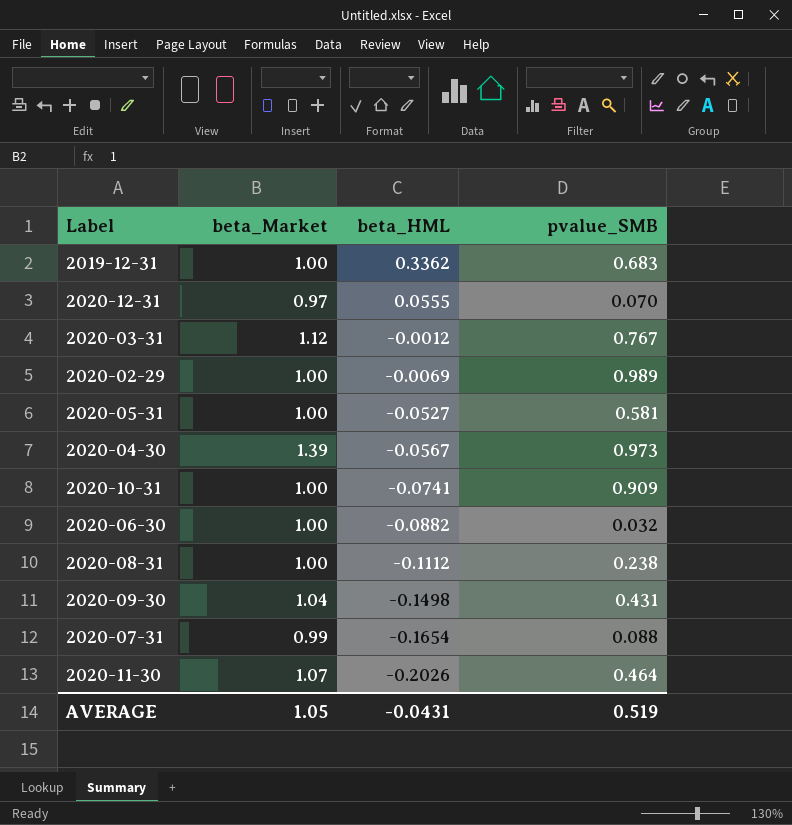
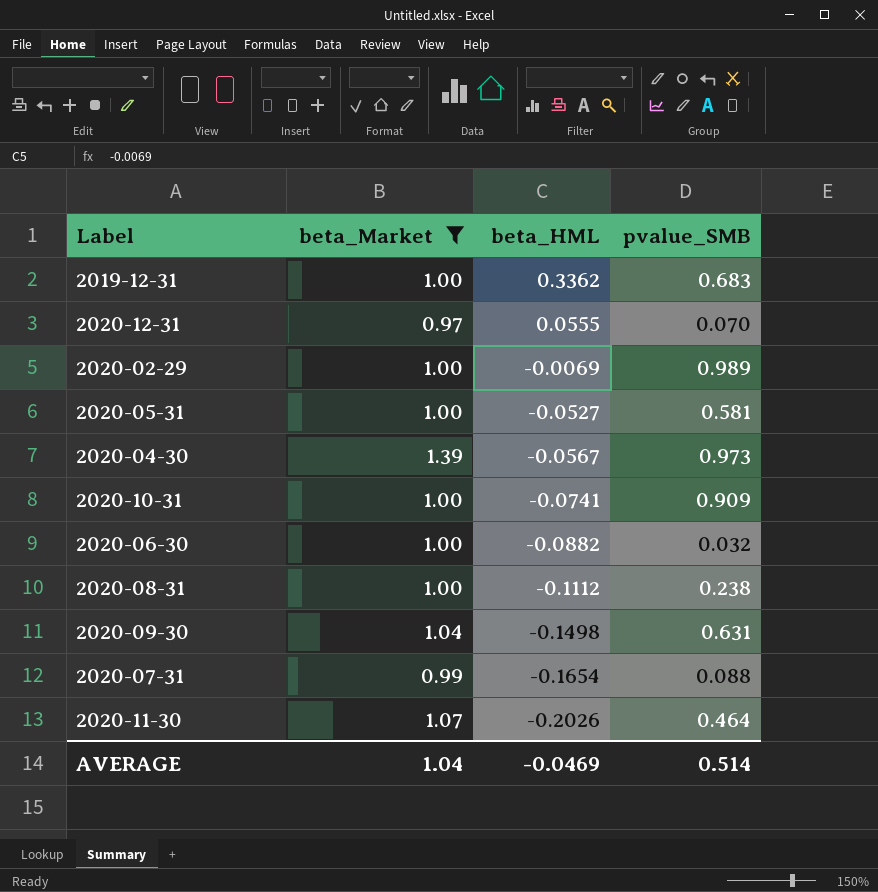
filter: none -> beta_Market != 1.12
2020-09-30 | pvalue_SMB: 0.431 -> 0.631
AVERAGE | beta_Market: 1.05 -> 1.04
AVERAGE | beta_HML: -0.0431 -> -0.0469
AVERAGE | pvalue_SMB: 0.519 -> 0.514

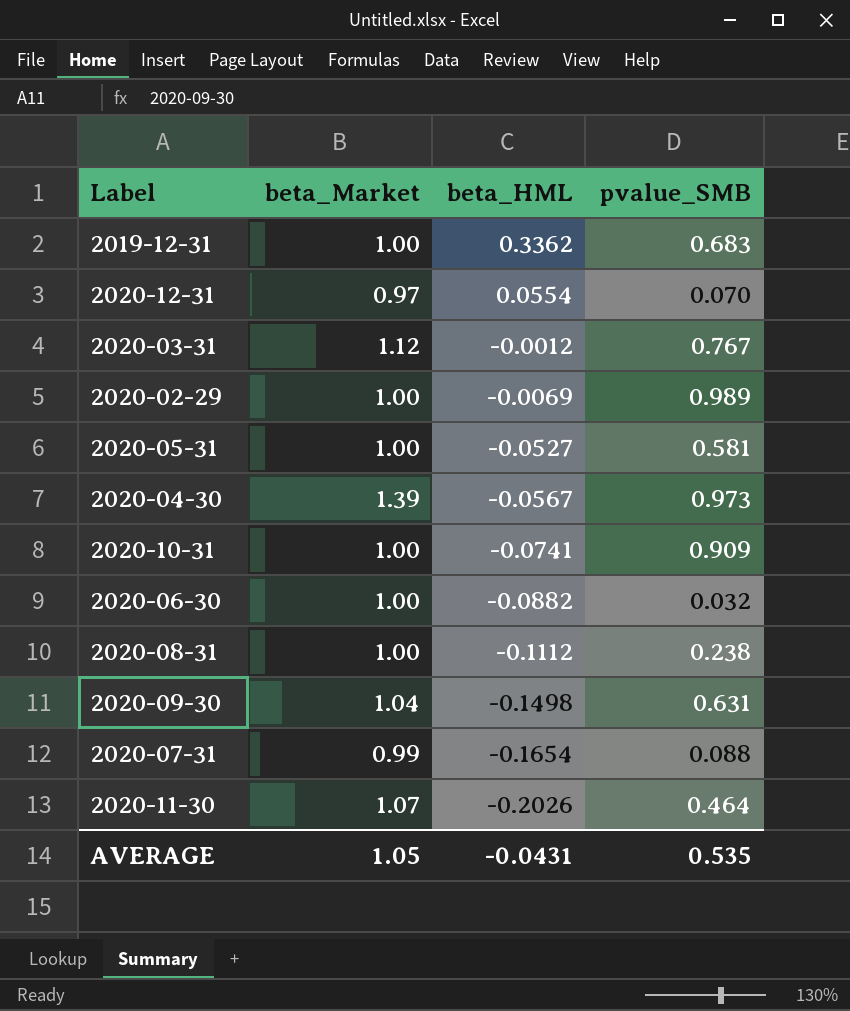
filter: beta_Market != 1.12 -> none
2020-12-31 | beta_HML: 0.0555 -> 0.0554
AVERAGE | beta_Market: 1.04 -> 1.05
AVERAGE | beta_HML: -0.0469 -> -0.0431
AVERAGE | pvalue_SMB: 0.514 -> 0.535

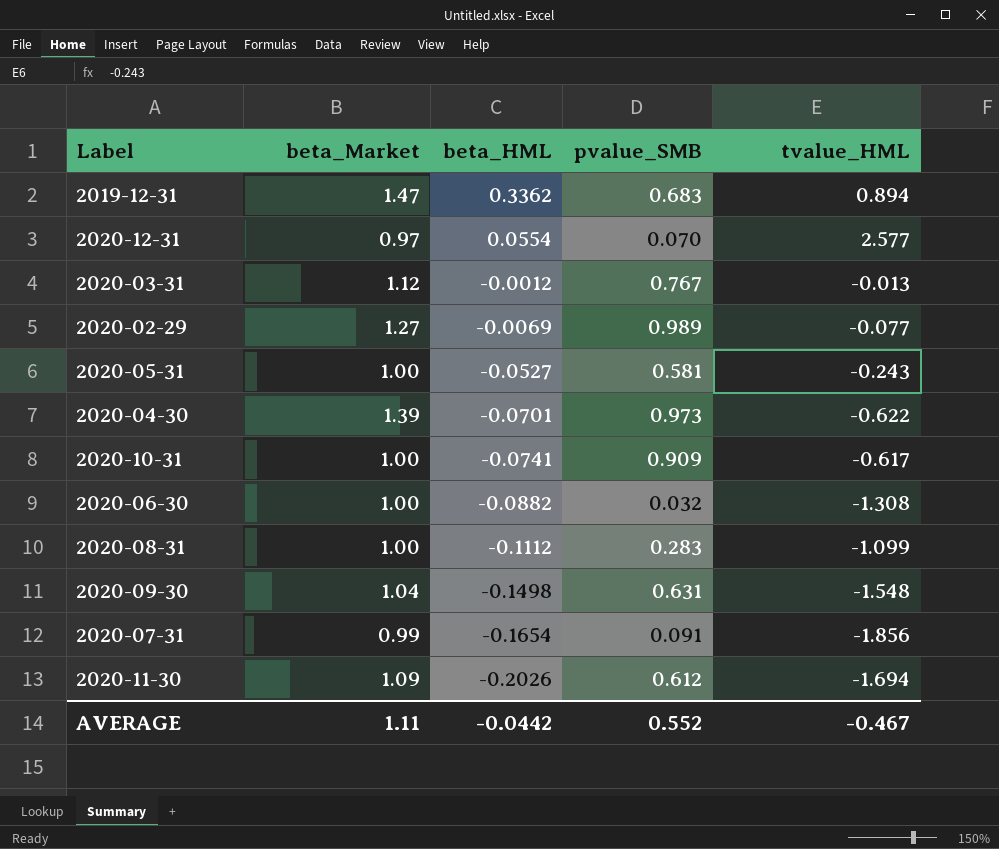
column tvalue_HML | position: none -> 5
2019-12-31 | beta_Market: 1.00 -> 1.47
2020-02-29 | beta_Market: 1.00 -> 1.27
2020-04-30 | beta_HML: -0.0567 -> -0.0701
2020-08-31 | pvalue_SMB: 0.238 -> 0.283
2020-07-31 | pvalue_SMB: 0.088 -> 0.091
2020-11-30 | beta_Market: 1.07 -> 1.09
2020-11-30 | pvalue_SMB: 0.464 -> 0.612
AVERAGE | beta_Market: 1.05 -> 1.11
AVERAGE | beta_HML: -0.0431 -> -0.0442
AVERAGE | pvalue_SMB: 0.535 -> 0.552

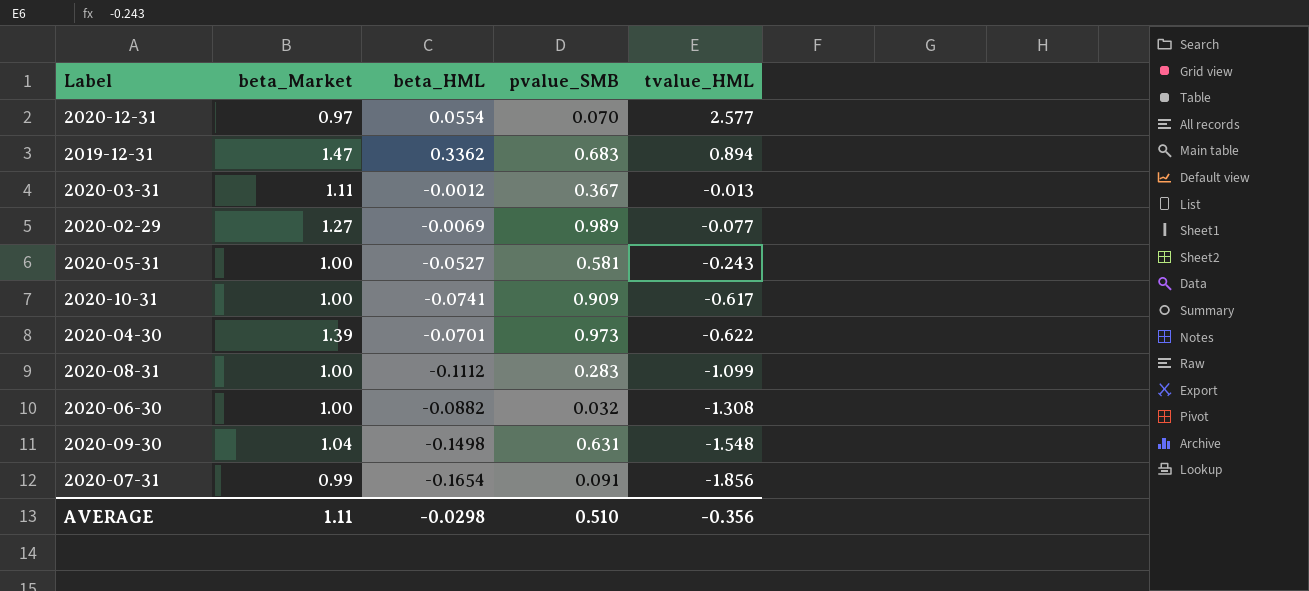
row order: beta_HML descending -> tvalue_HML descending
row 2020-11-30: 1.09 | -0.2026 | 0.612 | -1.694 -> none
2020-03-31 | beta_Market: 1.12 -> 1.11
2020-03-31 | pvalue_SMB: 0.767 -> 0.367
AVERAGE | beta_HML: -0.0442 -> -0.0298
AVERAGE | pvalue_SMB: 0.552 -> 0.510
AVERAGE | tvalue_HML: -0.467 -> -0.356

